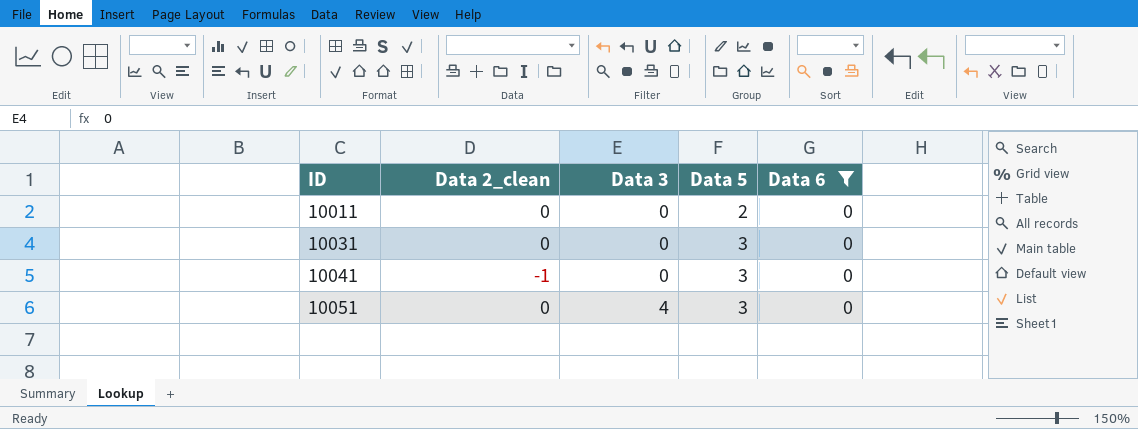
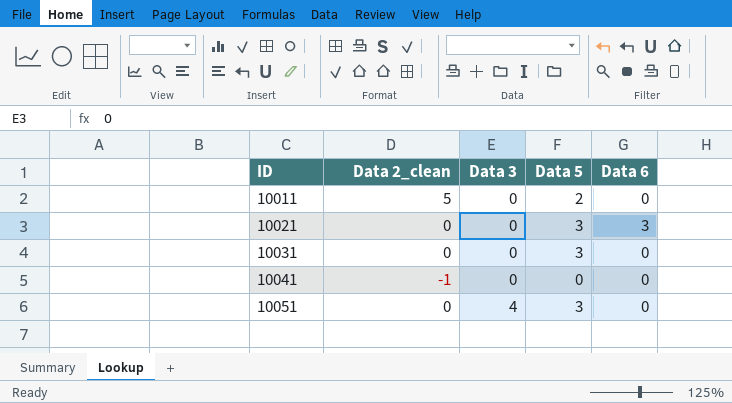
filter: Data 6 = 0 -> none
10011 | Data 2_clean: 0 -> 5
10041 | Data 5: 3 -> 0

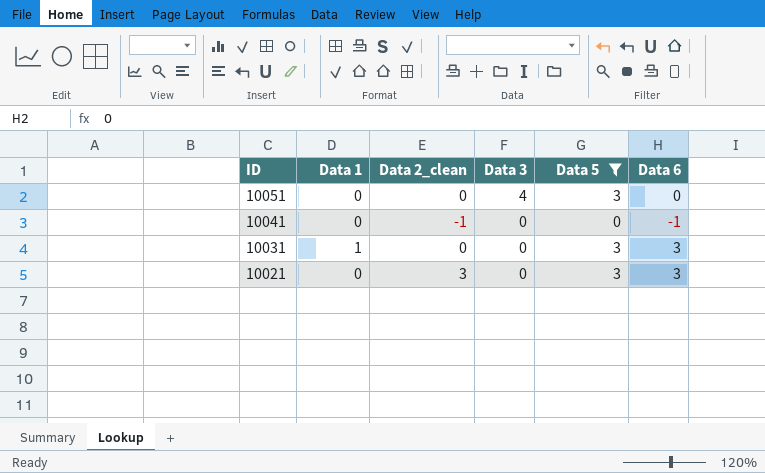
filter: none -> Data 5 != 2
row order: ID ascending -> ID descending
column Data 1 | position: none -> 2
10041 | Data 6: 0 -> -1
10031 | Data 6: 0 -> 3
10021 | Data 2_clean: 0 -> 3

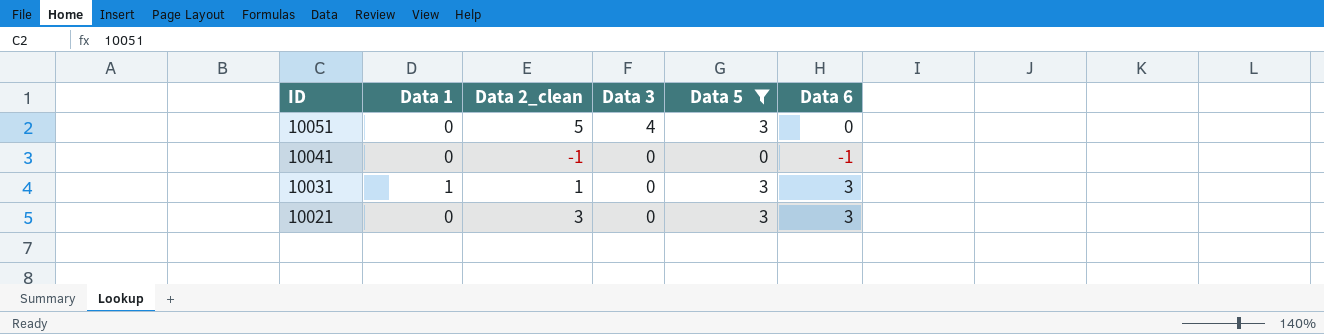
10051 | Data 2_clean: 0 -> 5
10031 | Data 2_clean: 0 -> 1

